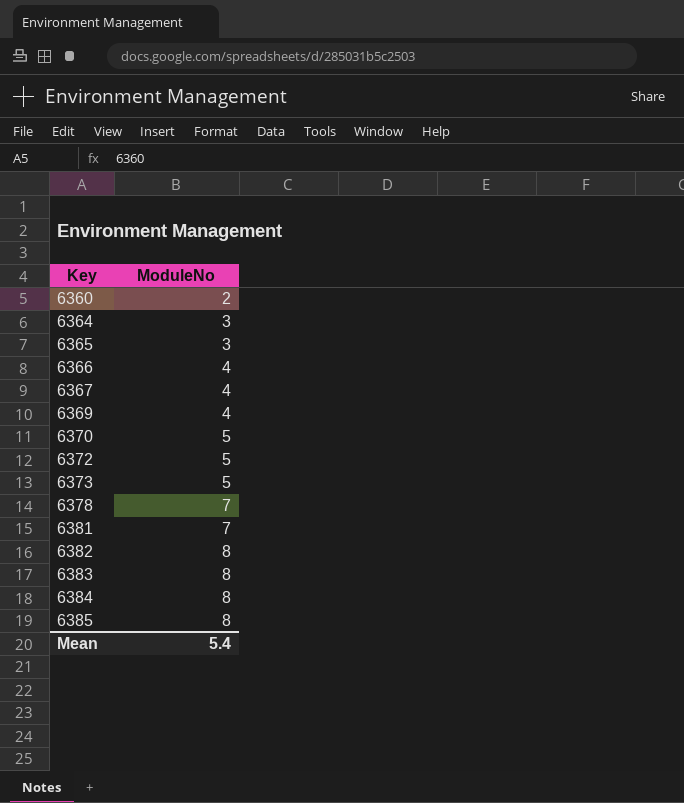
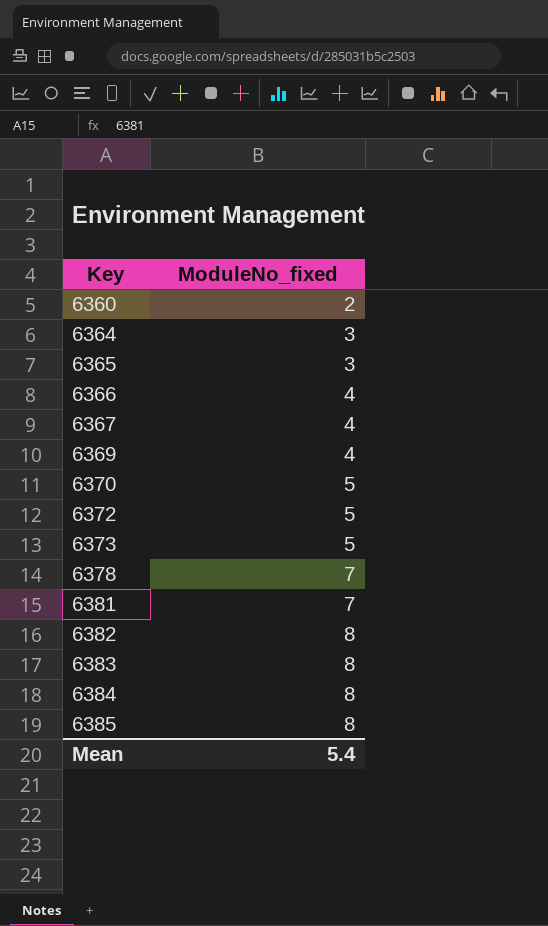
column name: ModuleNo -> ModuleNo_fixed

